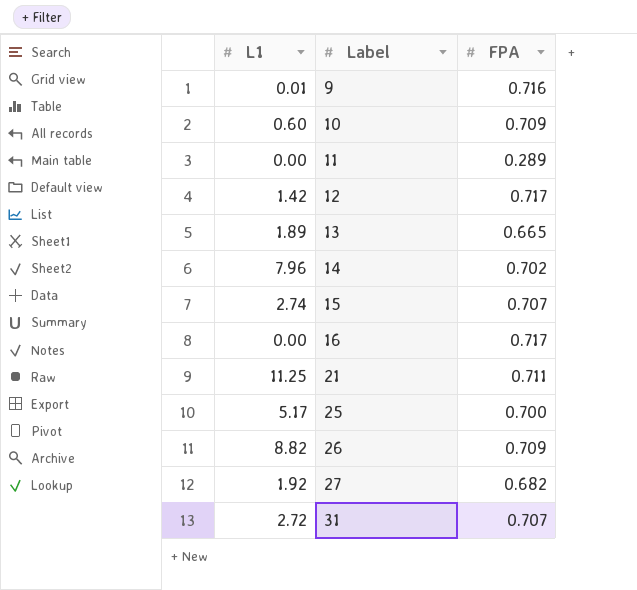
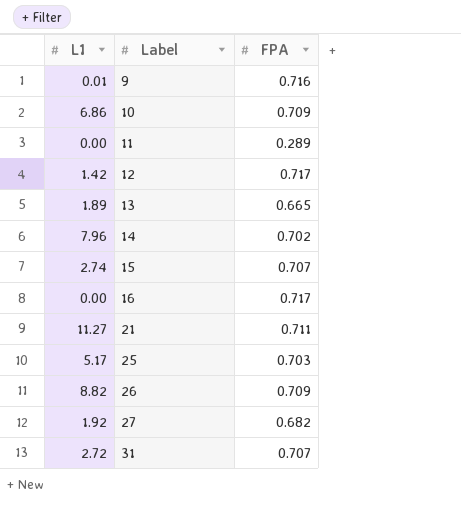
10 | L1: 0.60 -> 6.86
21 | L1: 11.25 -> 11.27
25 | FPA: 0.700 -> 0.703

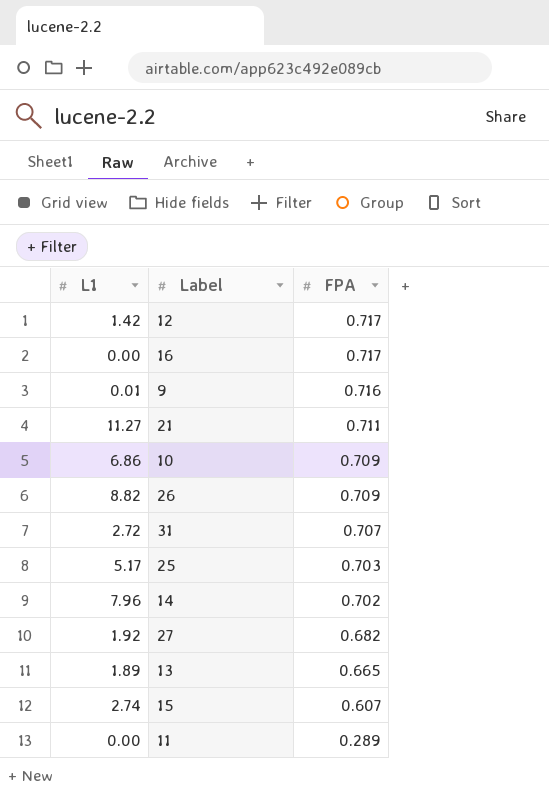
row order: Label ascending -> FPA descending
15 | FPA: 0.707 -> 0.607

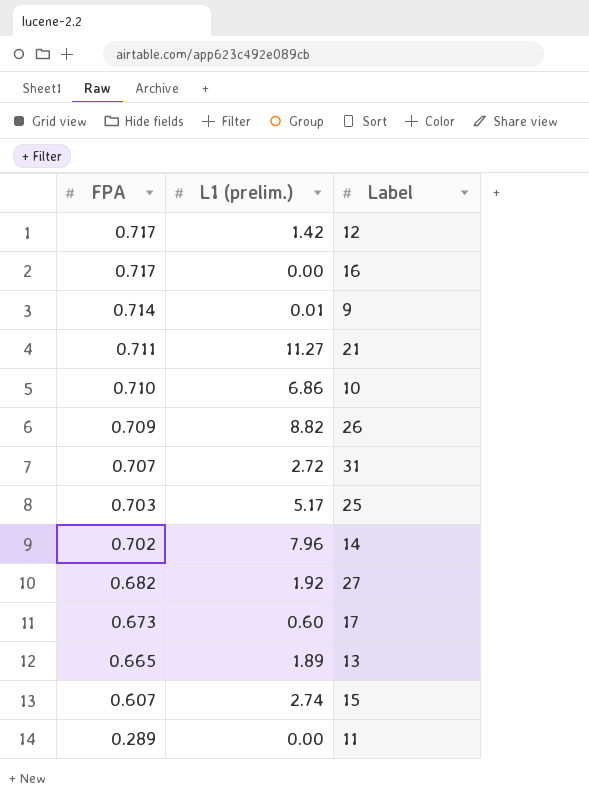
column FPA | position: 3 -> 1
column name: L1 -> L1 (prelim.)
9 | FPA: 0.716 -> 0.714
10 | FPA: 0.709 -> 0.710
row 17: none -> 0.673 | 0.60

